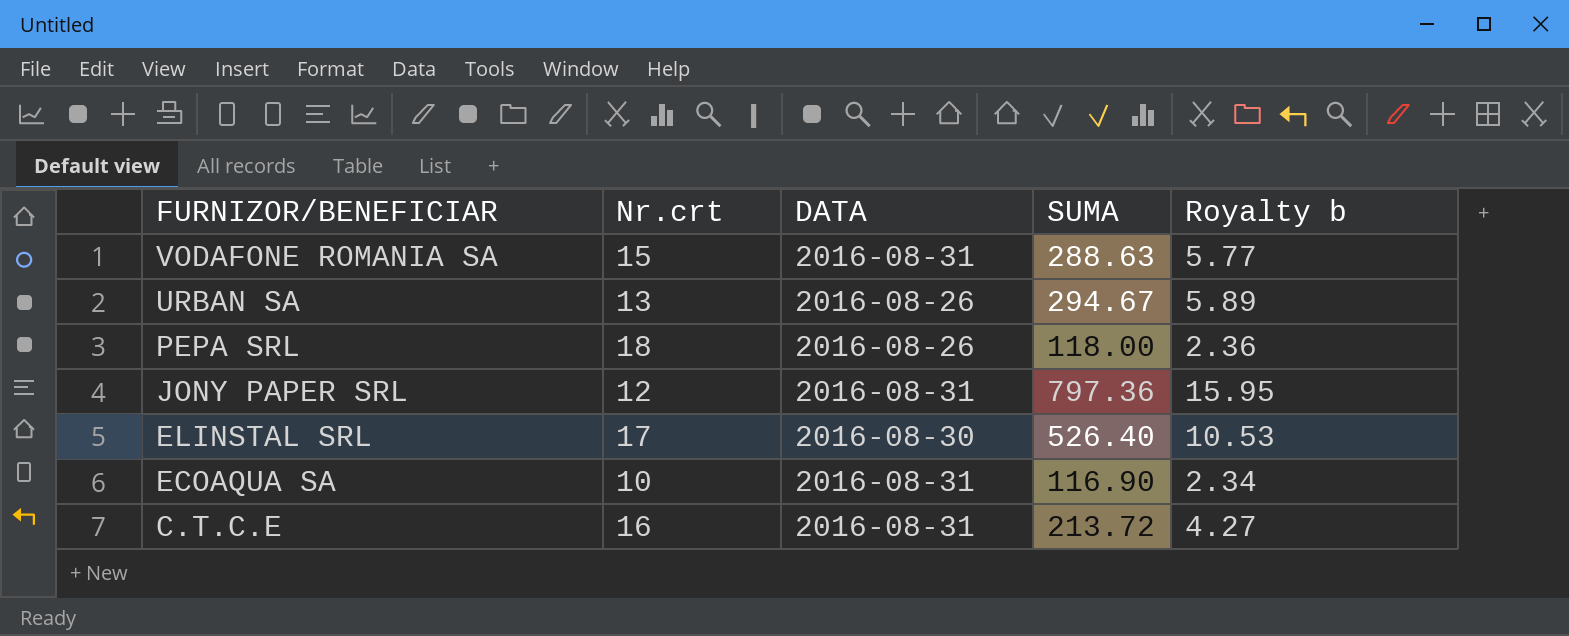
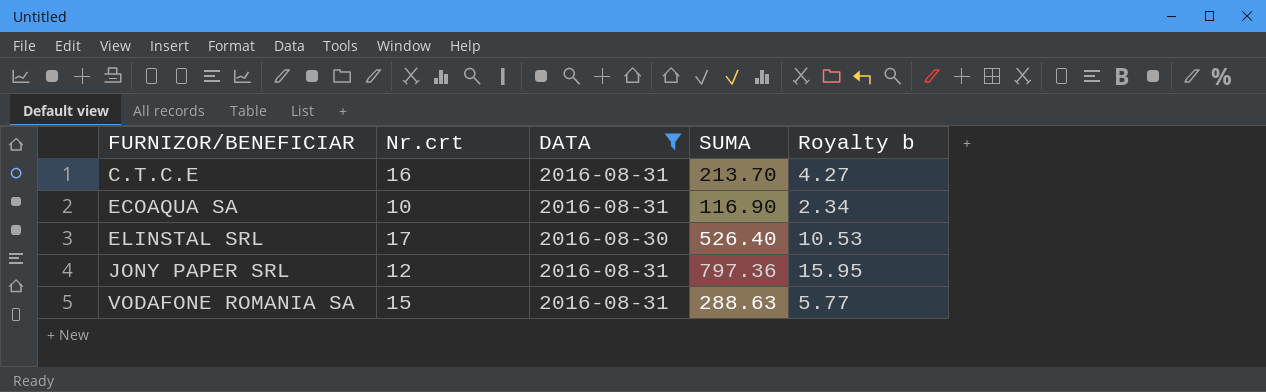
filter: none -> DATA != 2016-08-26
row order: FURNIZOR/BENEFICIAR descending -> FURNIZOR/BENEFICIAR ascending
C.T.C.E | SUMA: 213.72 -> 213.70

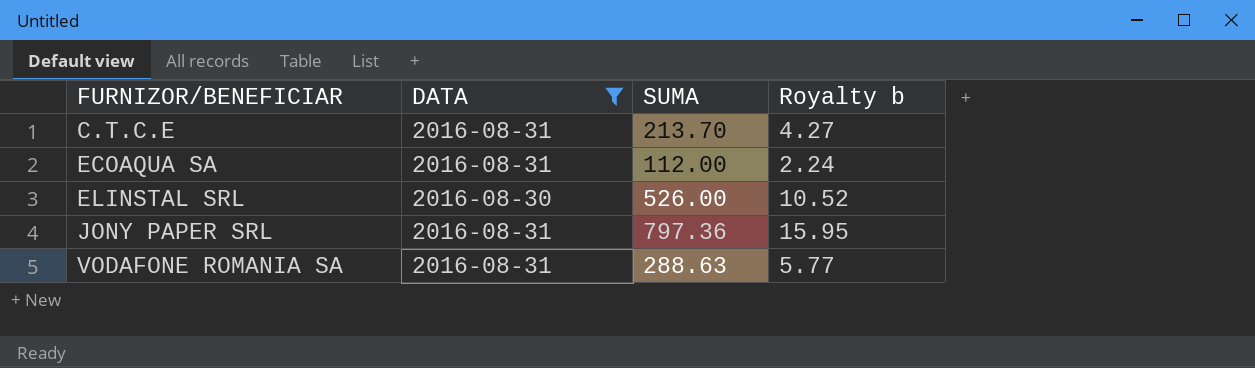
column Nr.crt | position: 2 -> none
ECOAQUA SA | SUMA: 116.90 -> 112.00
ECOAQUA SA | Royalty b: 2.34 -> 2.24
ELINSTAL SRL | SUMA: 526.40 -> 526.00
ELINSTAL SRL | Royalty b: 10.53 -> 10.52

